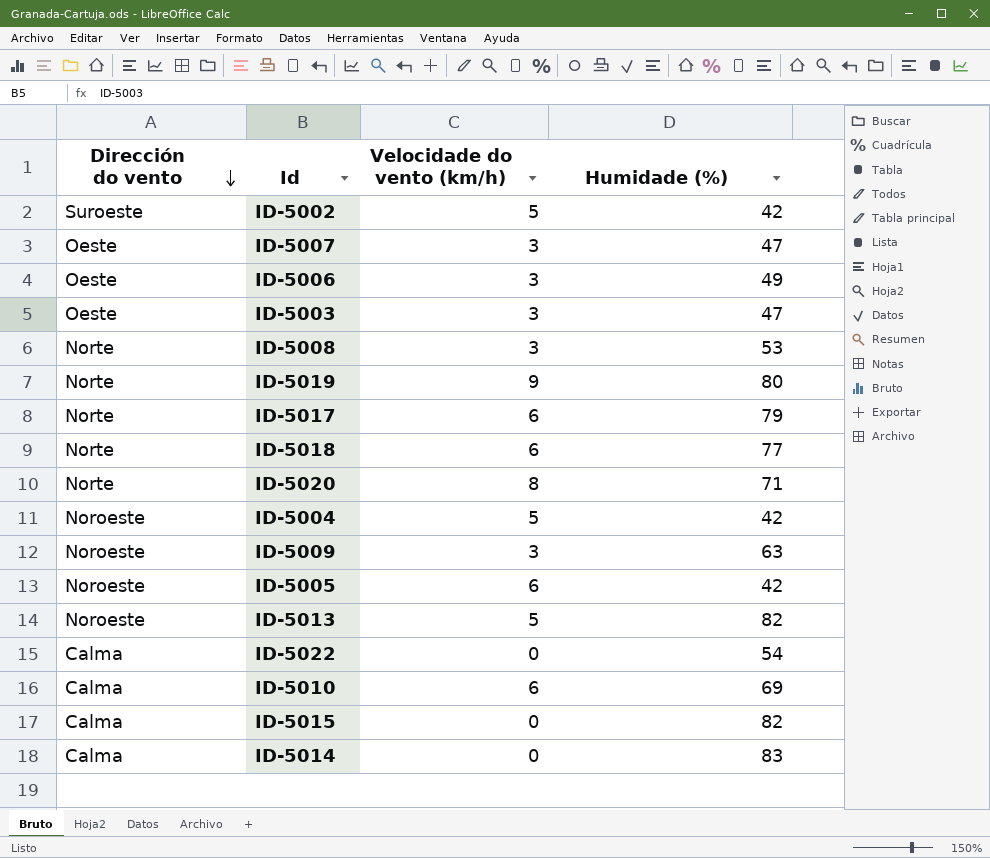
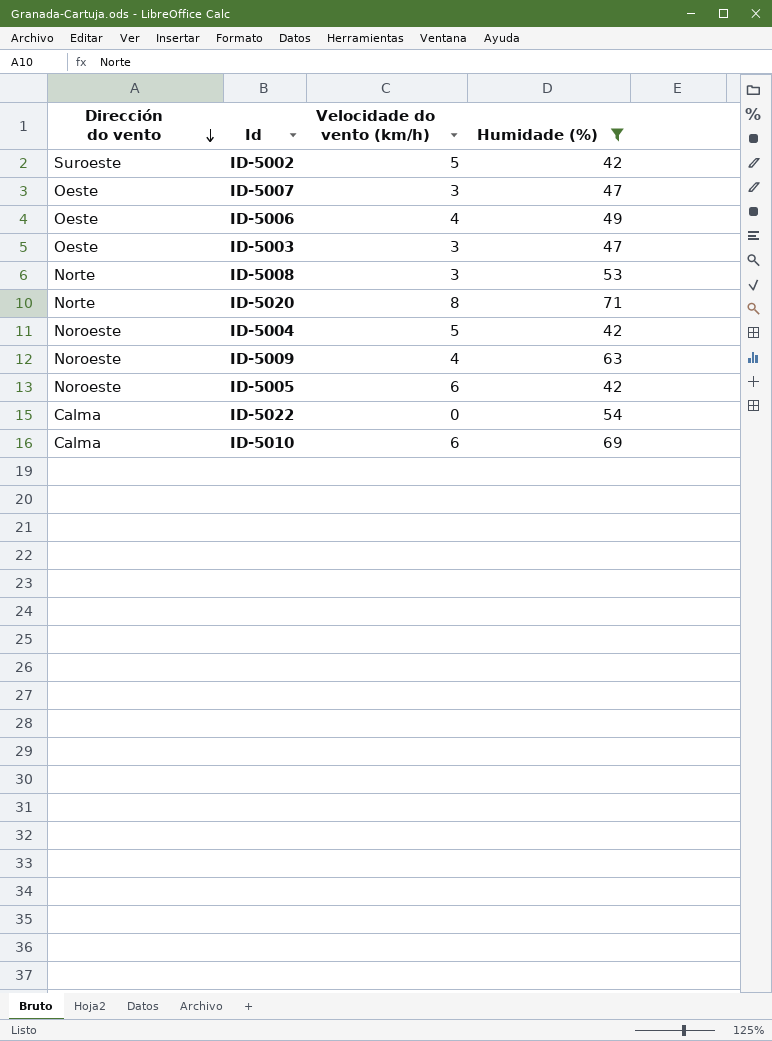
filter: none -> Humidade (%) <= 71
ID-5006 | Velocidade do vento (km/h): 3 -> 4
ID-5009 | Velocidade do vento (km/h): 3 -> 4

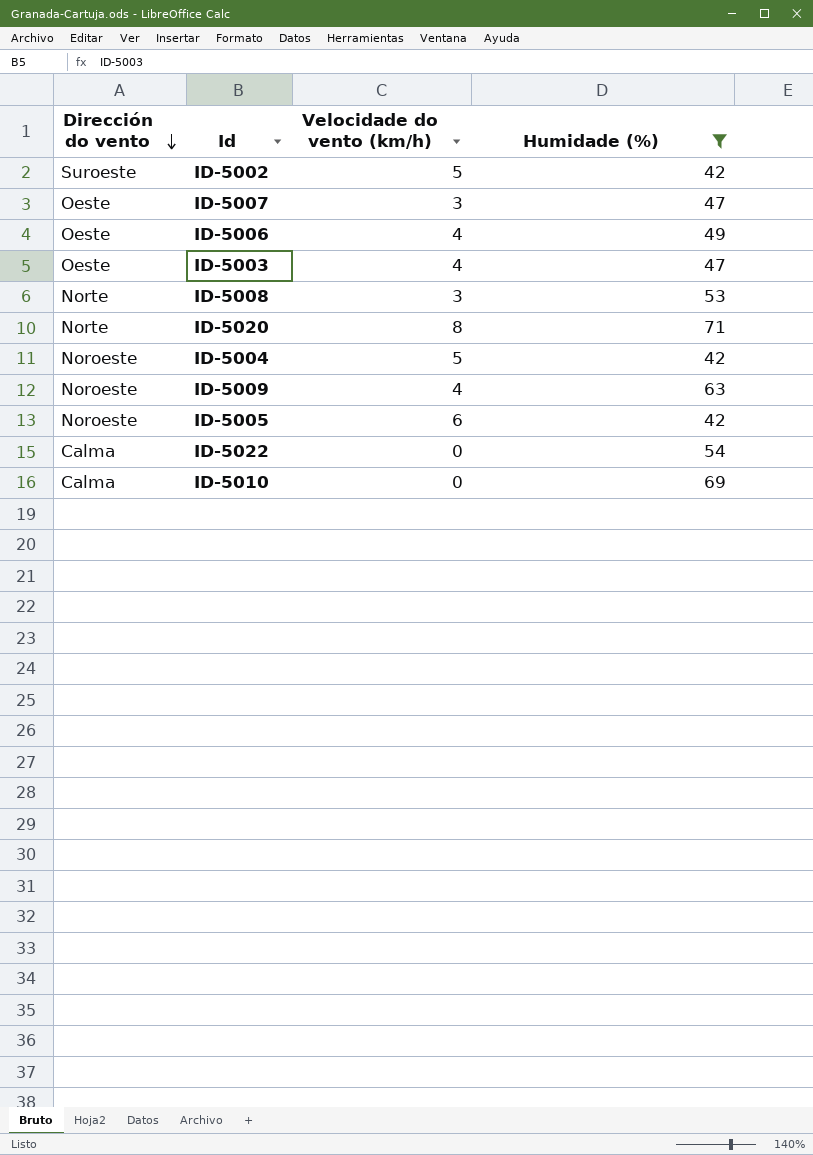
ID-5003 | Velocidade do vento (km/h): 3 -> 4
ID-5010 | Velocidade do vento (km/h): 6 -> 0

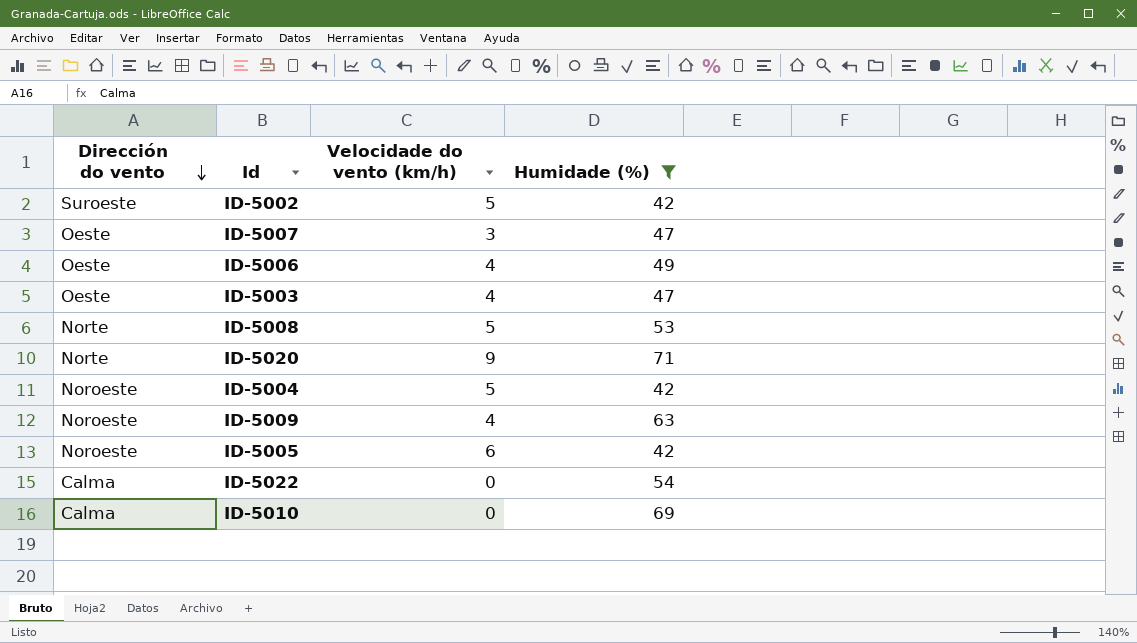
ID-5008 | Velocidade do vento (km/h): 3 -> 5
ID-5020 | Velocidade do vento (km/h): 8 -> 9

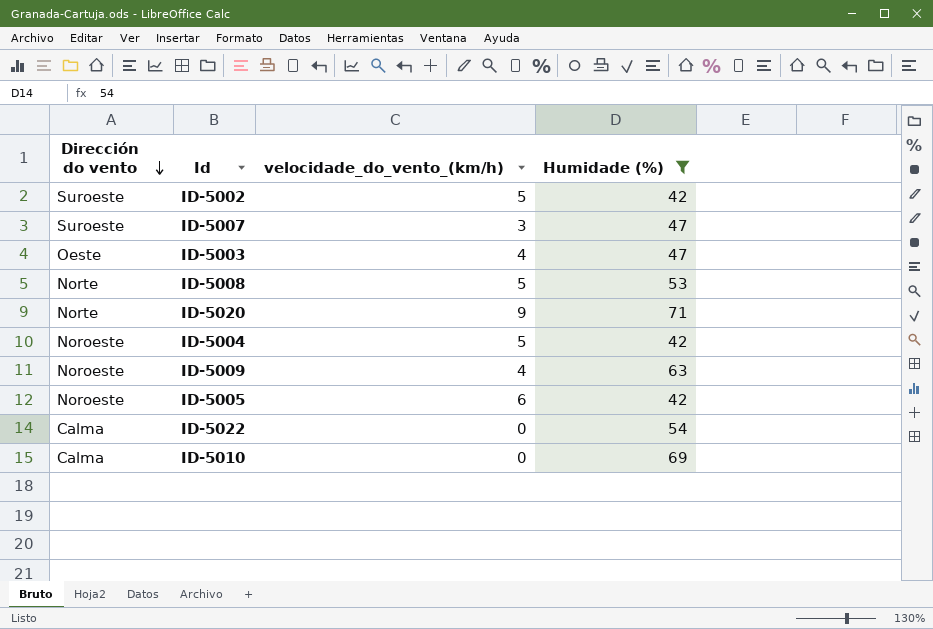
column name: Velocidade do vento (km/h) -> velocidade_do_vento_(km/h)
row ID-5006: Oeste | 4 | 49 -> none
ID-5007 | Dirección do vento: Oeste -> Suroeste

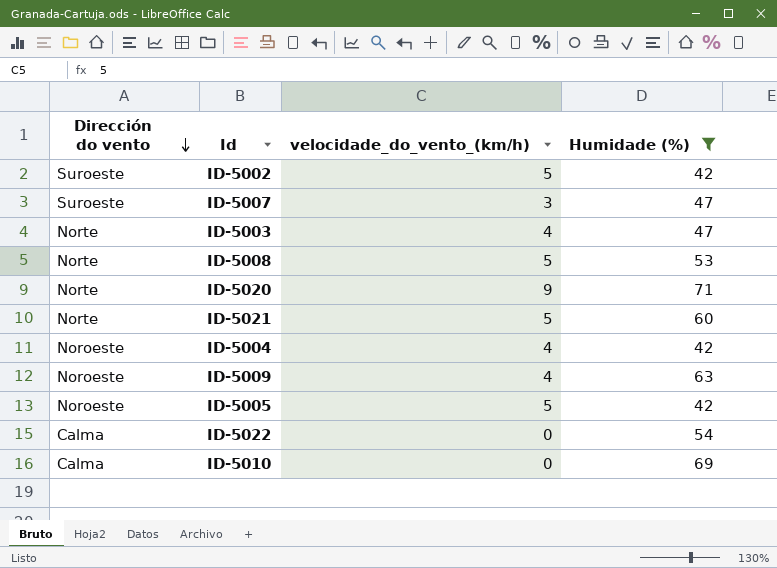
ID-5003 | Dirección do vento: Oeste -> Norte
row ID-5021: none -> Norte | 5 | 60
ID-5004 | velocidade_do_vento_(km/h): 5 -> 4
ID-5005 | velocidade_do_vento_(km/h): 6 -> 5

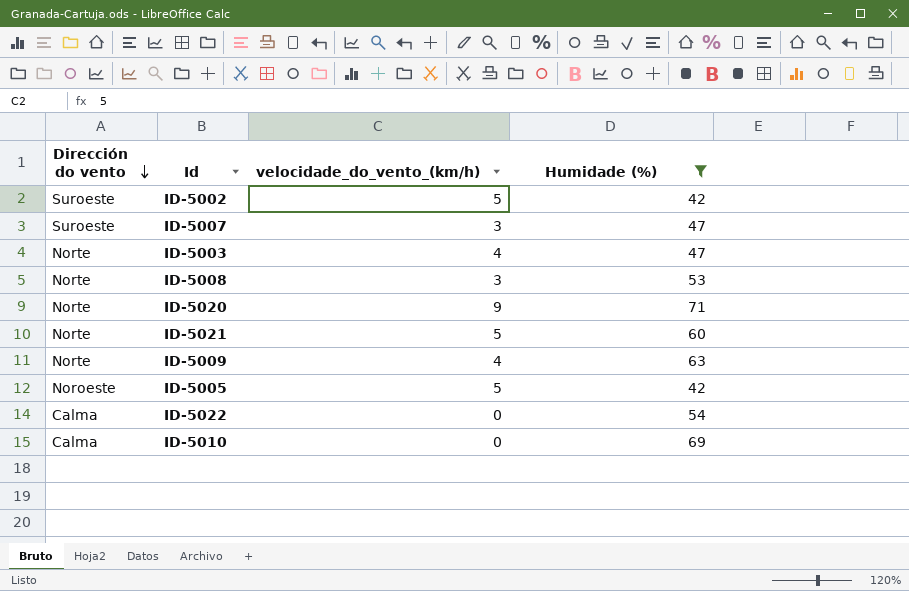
row ID-5004: Noroeste | 4 | 42 -> none
ID-5008 | velocidade_do_vento_(km/h): 5 -> 3
ID-5009 | Dirección do vento: Noroeste -> Norte

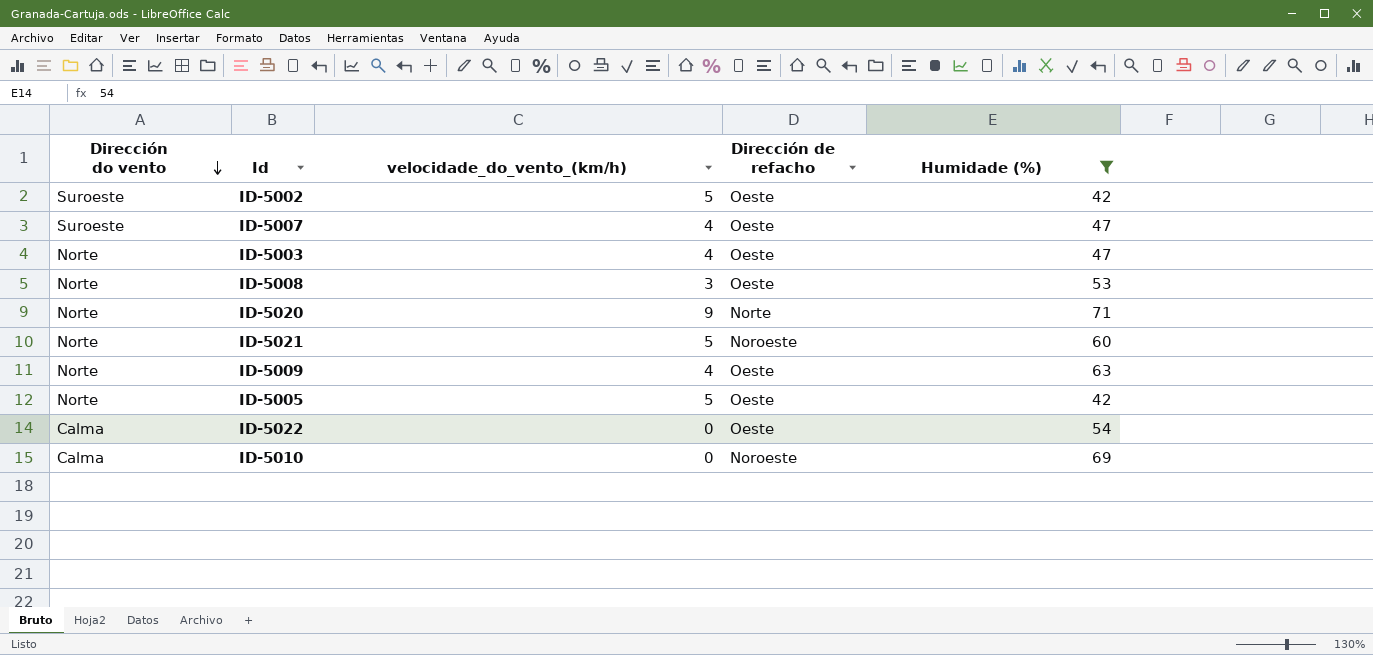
column Dirección de refacho | position: none -> 4
ID-5007 | velocidade_do_vento_(km/h): 3 -> 4
ID-5005 | Dirección do vento: Noroeste -> Norte

